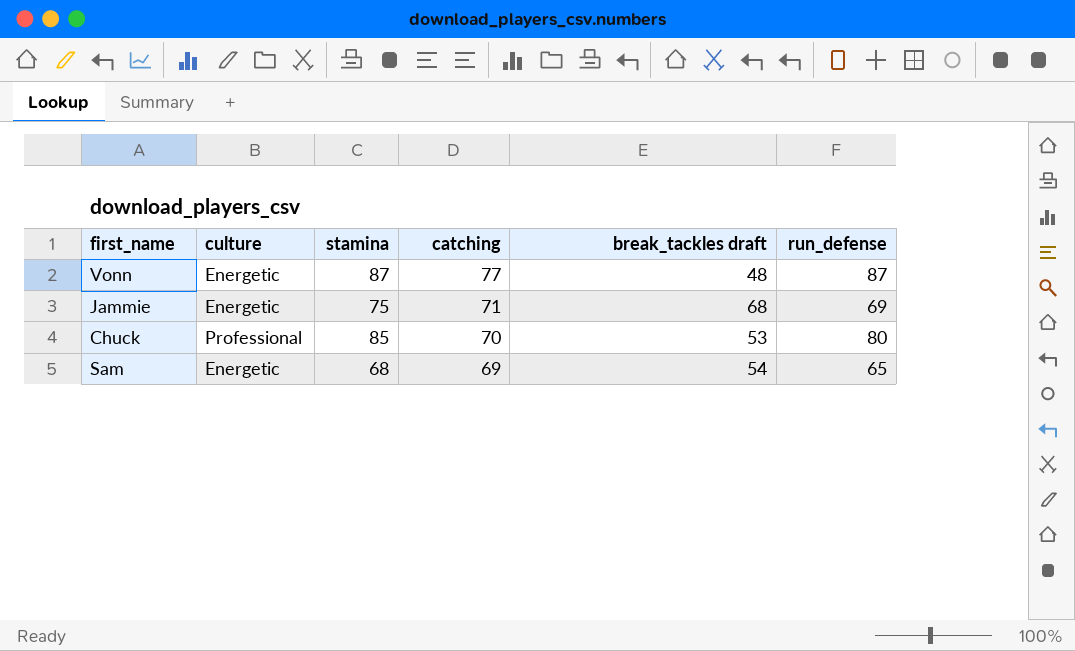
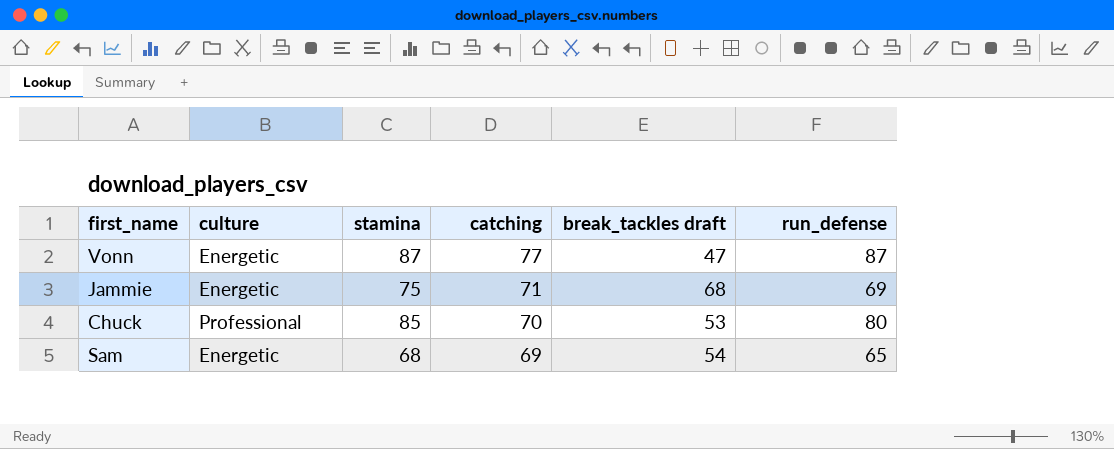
Vonn | break_tackles draft: 48 -> 47

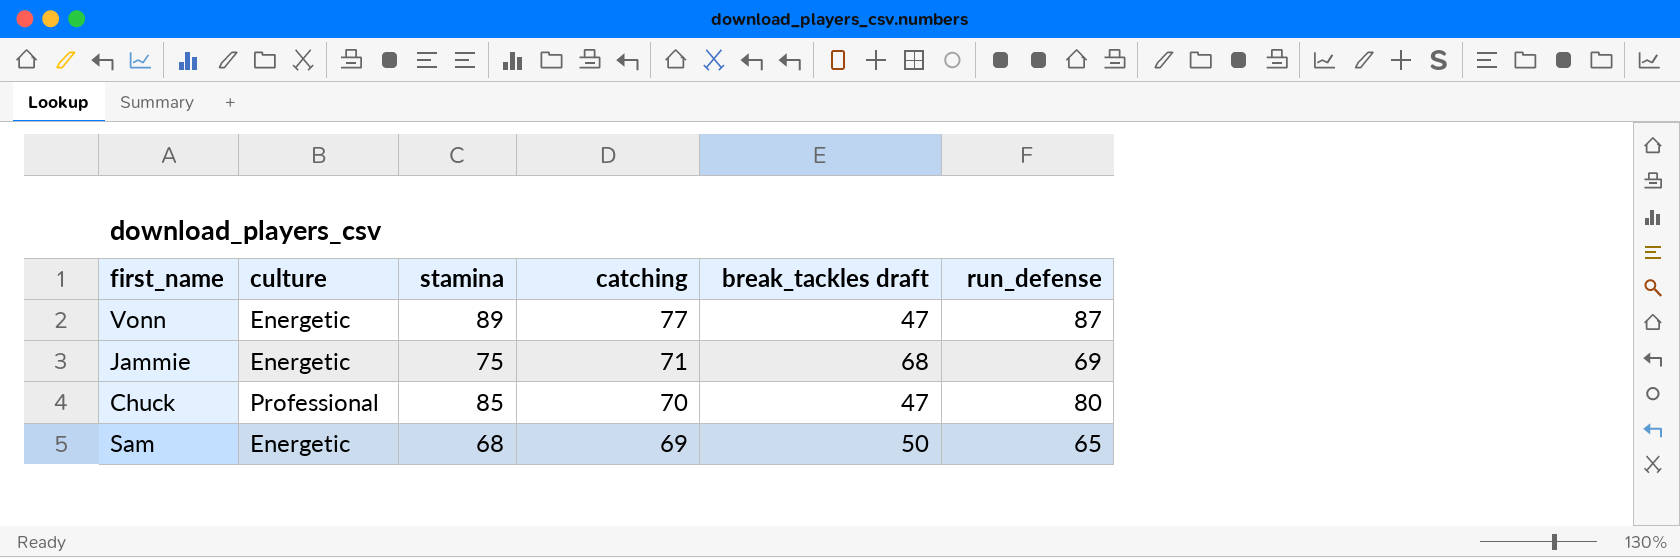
Vonn | stamina: 87 -> 89
Chuck | break_tackles draft: 53 -> 47
Sam | break_tackles draft: 54 -> 50

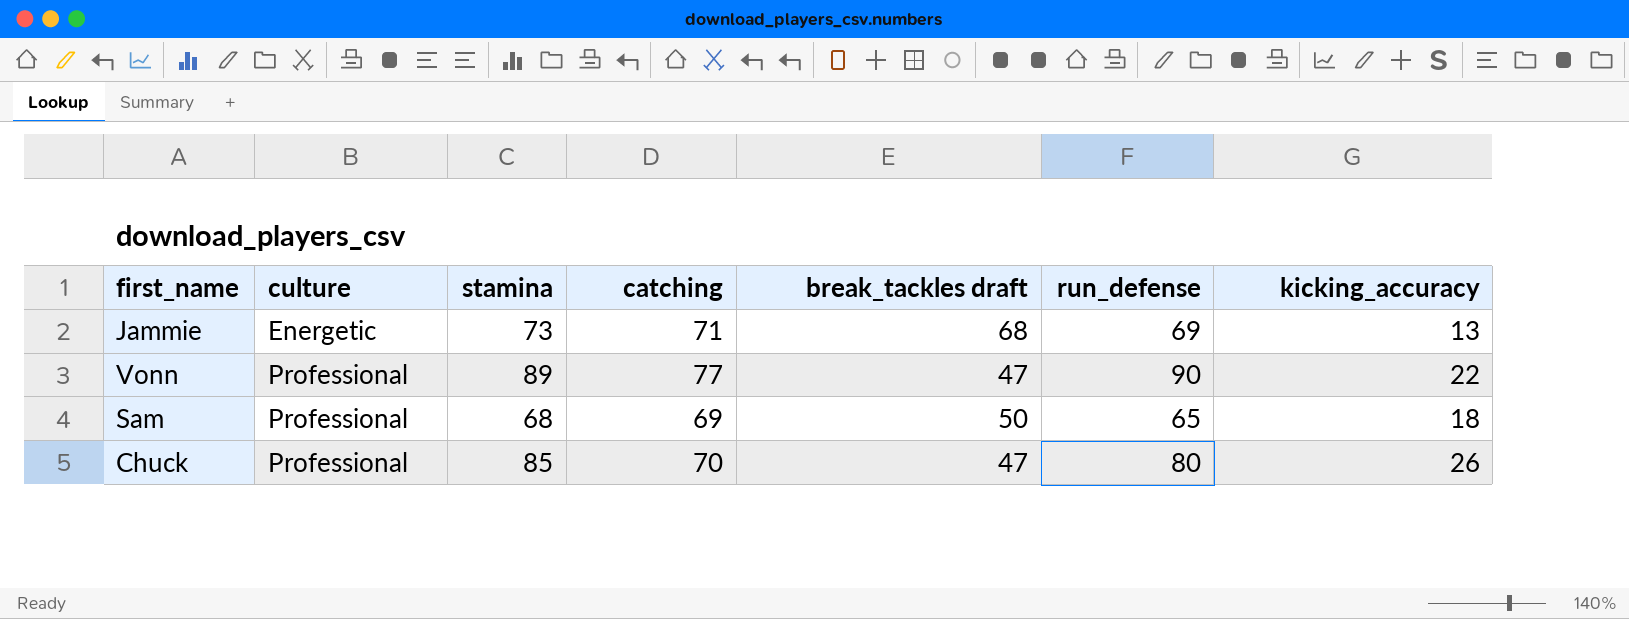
row order: catching descending -> culture ascending
column kicking_accuracy | position: none -> 7
Jammie | stamina: 75 -> 73
Vonn | culture: Energetic -> Professional
Vonn | run_defense: 87 -> 90
Sam | culture: Energetic -> Professional

